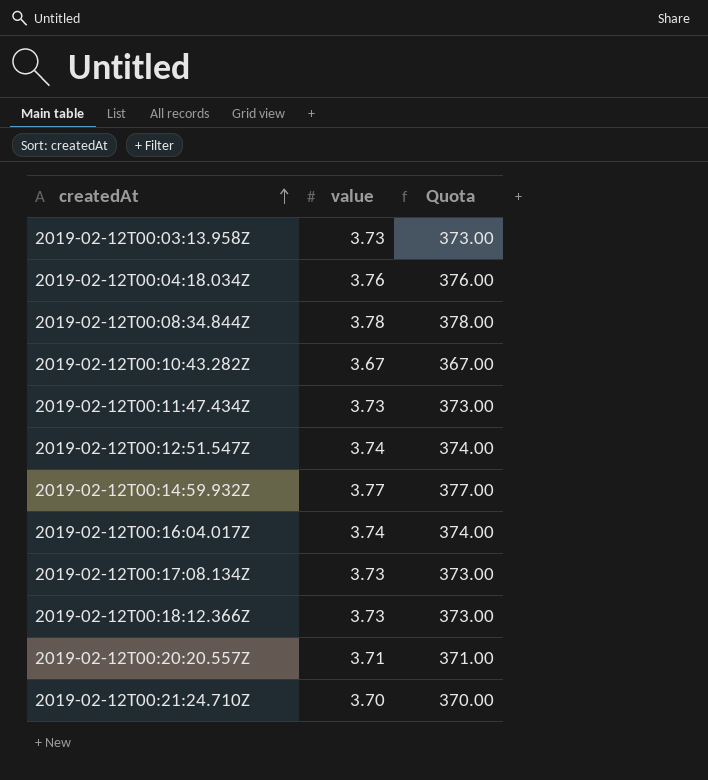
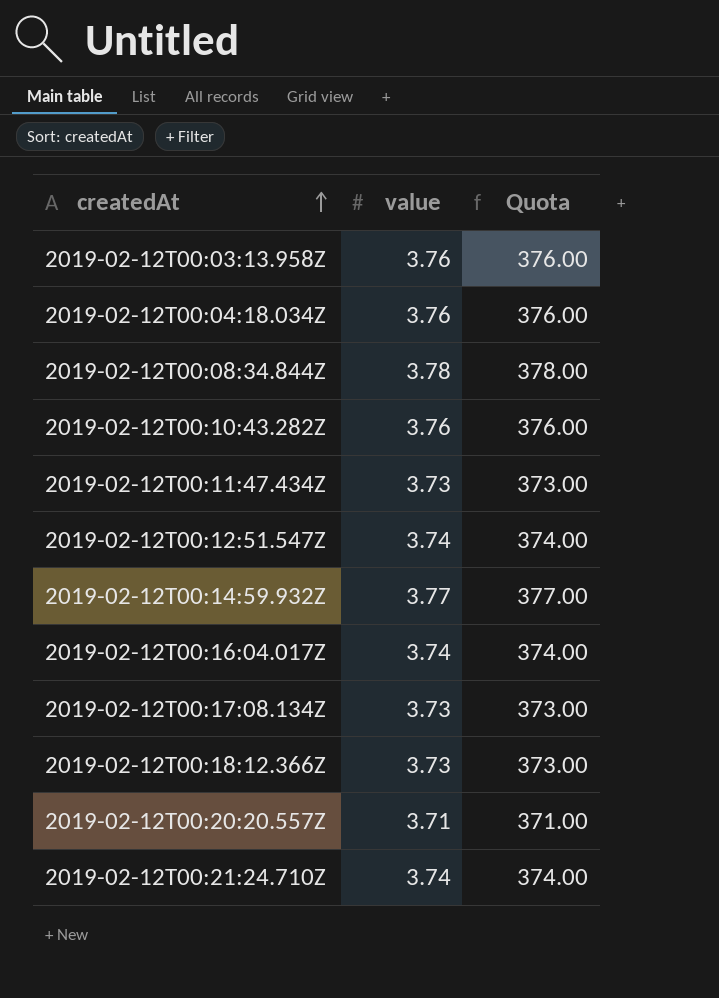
2019-02-12T00:03:13.958Z | value: 3.73 -> 3.76
2019-02-12T00:03:13.958Z | Quota: 373.00 -> 376.00
2019-02-12T00:10:43.282Z | value: 3.67 -> 3.76
2019-02-12T00:10:43.282Z | Quota: 367.00 -> 376.00
2019-02-12T00:21:24.710Z | value: 3.70 -> 3.74
2019-02-12T00:21:24.710Z | Quota: 370.00 -> 374.00

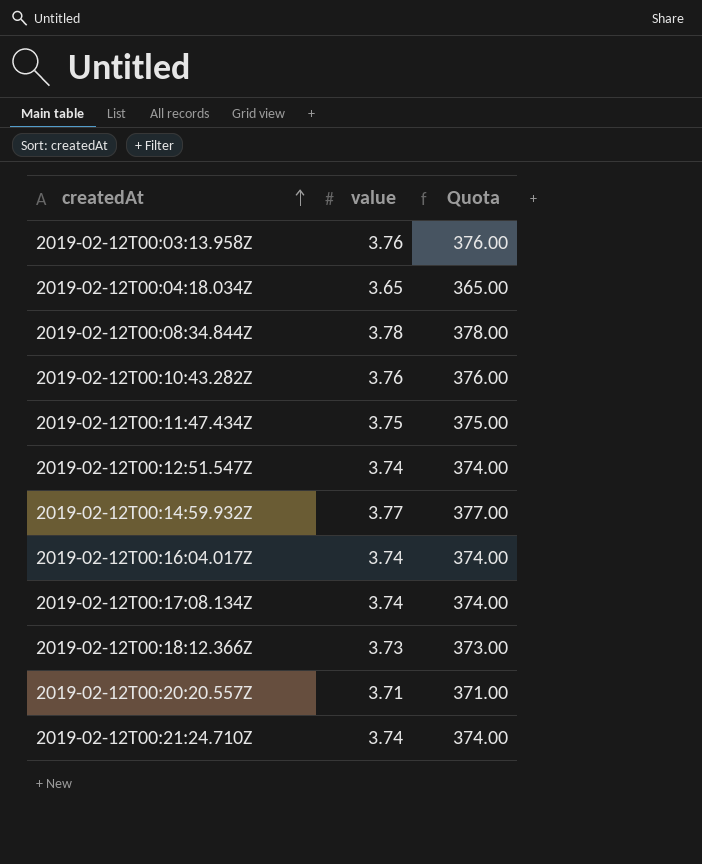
2019-02-12T00:04:18.034Z | value: 3.76 -> 3.65
2019-02-12T00:04:18.034Z | Quota: 376.00 -> 365.00
2019-02-12T00:11:47.434Z | value: 3.73 -> 3.75
2019-02-12T00:11:47.434Z | Quota: 373.00 -> 375.00
2019-02-12T00:17:08.134Z | value: 3.73 -> 3.74
2019-02-12T00:17:08.134Z | Quota: 373.00 -> 374.00

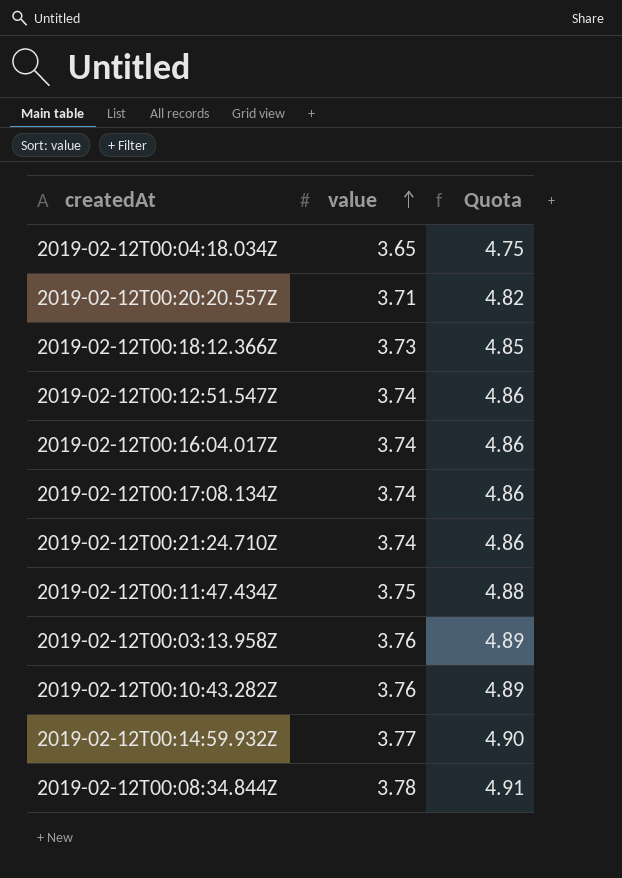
row order: createdAt ascending -> value ascending
column Quota | formula: [value] * 100 -> [value] * 1.3

